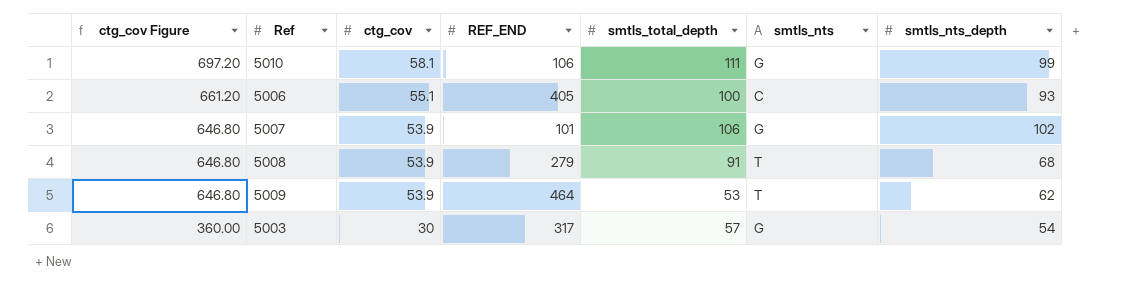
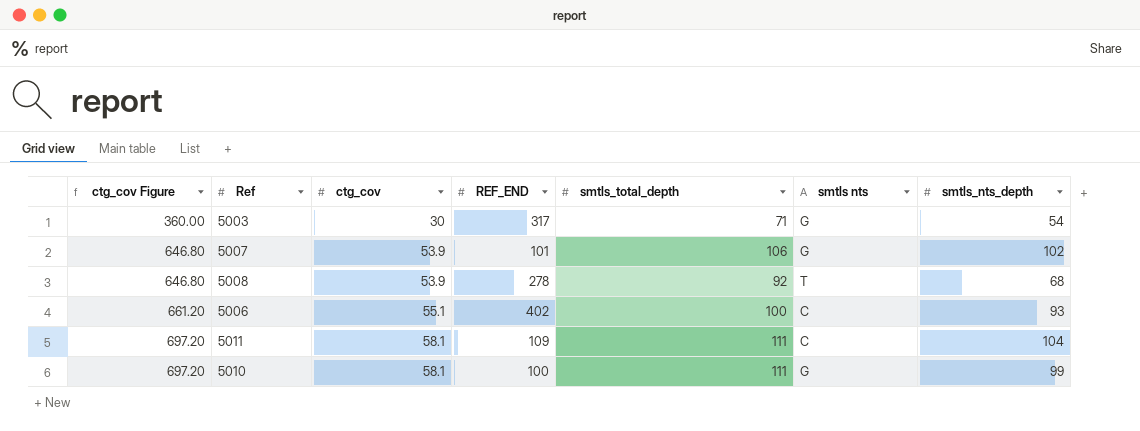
row order: ctg_cov Figure descending -> ctg_cov Figure ascending
column name: smtls_nts -> smtls nts
row 5009: 646.80 | 53.9 | 464 | 53 | T | 62 -> none
5003 | smtls_total_depth: 57 -> 71
5008 | REF_END: 279 -> 278
5008 | smtls_total_depth: 91 -> 92
5006 | REF_END: 405 -> 402
row 5011: none -> 697.20 | 58.1 | 109 | 111 | C | 104
5010 | REF_END: 106 -> 100

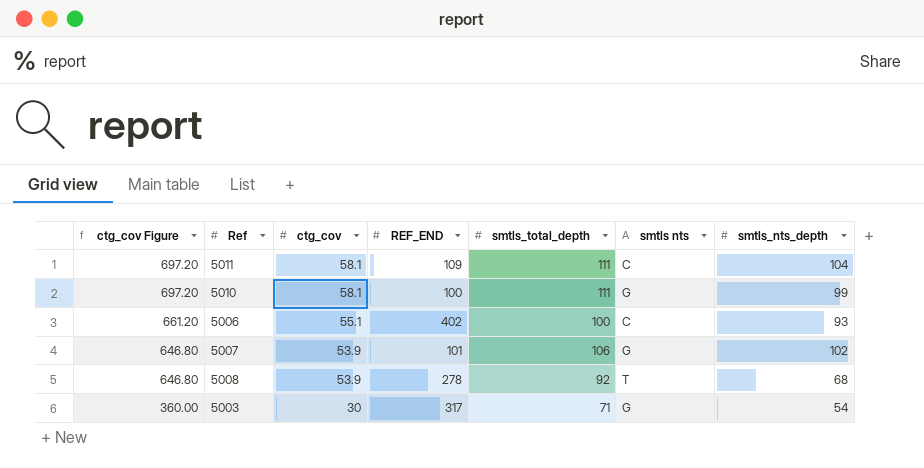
row order: ctg_cov Figure ascending -> ctg_cov Figure descending

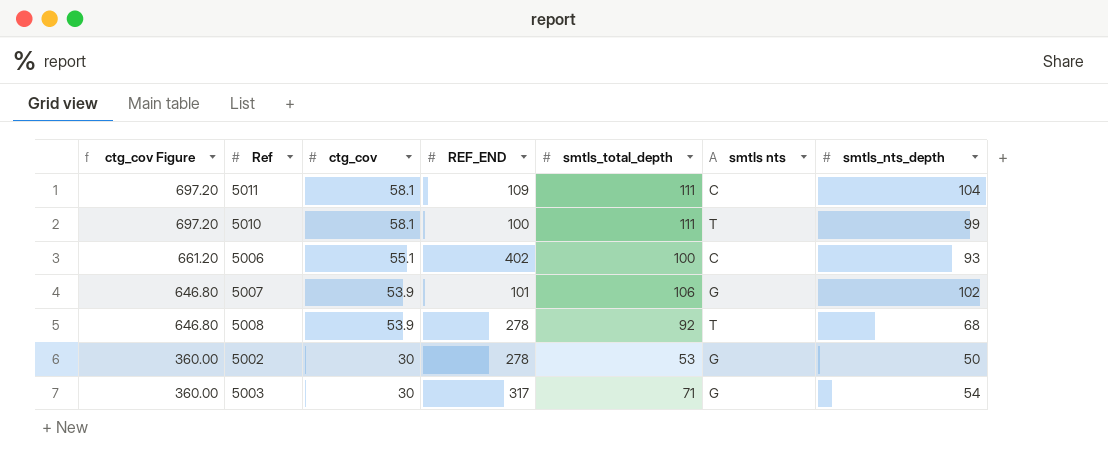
5010 | smtls nts: G -> T
row 5002: none -> 360.00 | 30 | 278 | 53 | G | 50

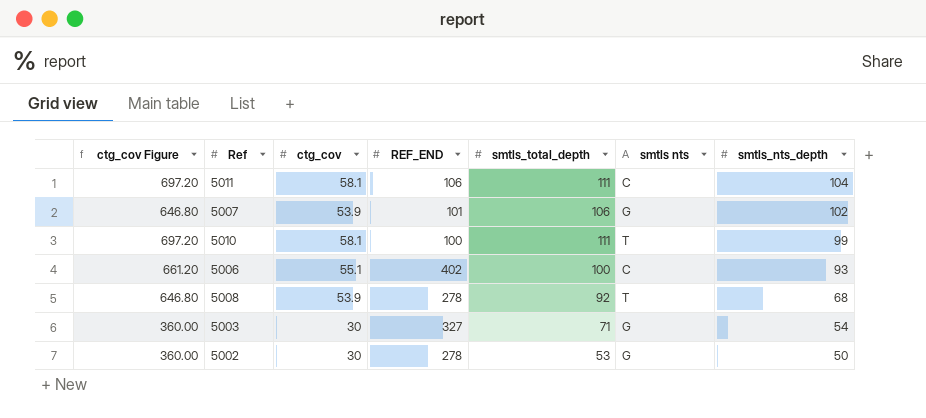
row order: ctg_cov Figure descending -> smtls_nts_depth descending
5011 | REF_END: 109 -> 106
5003 | REF_END: 317 -> 327

